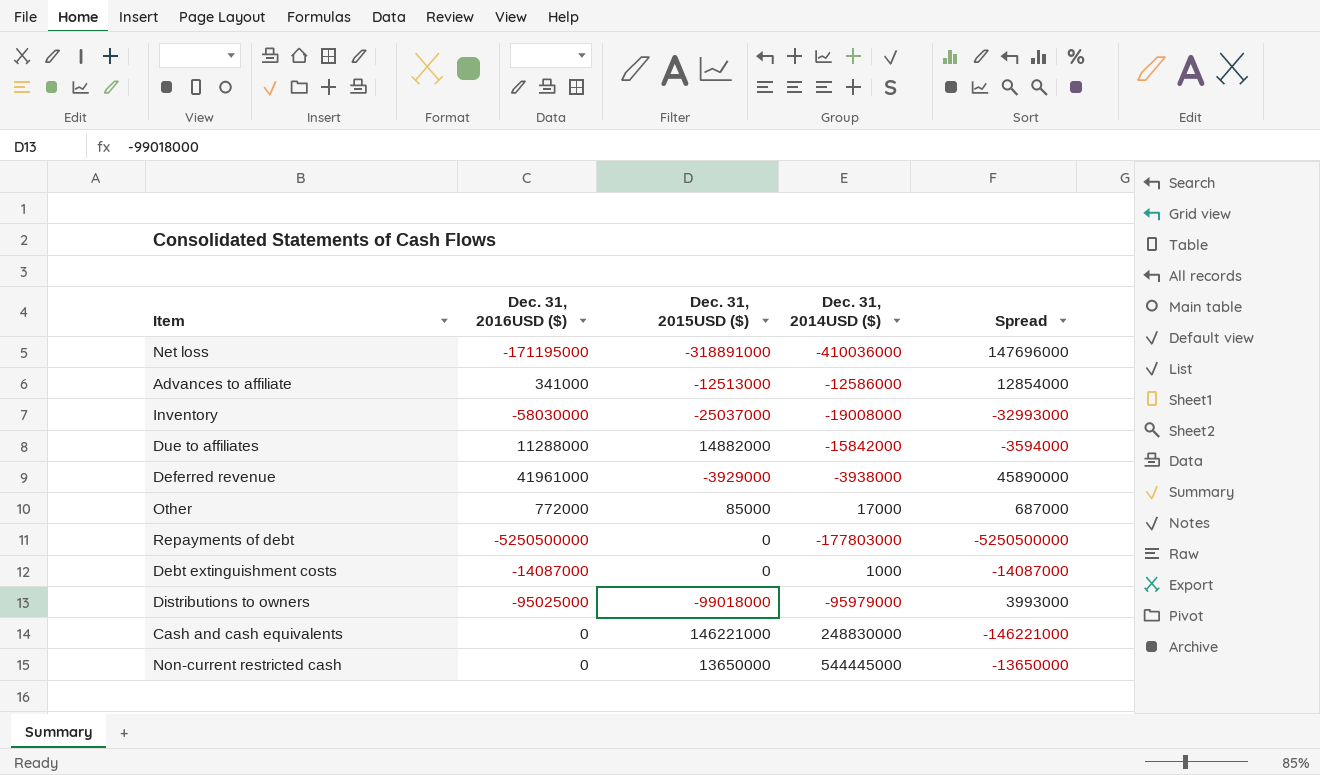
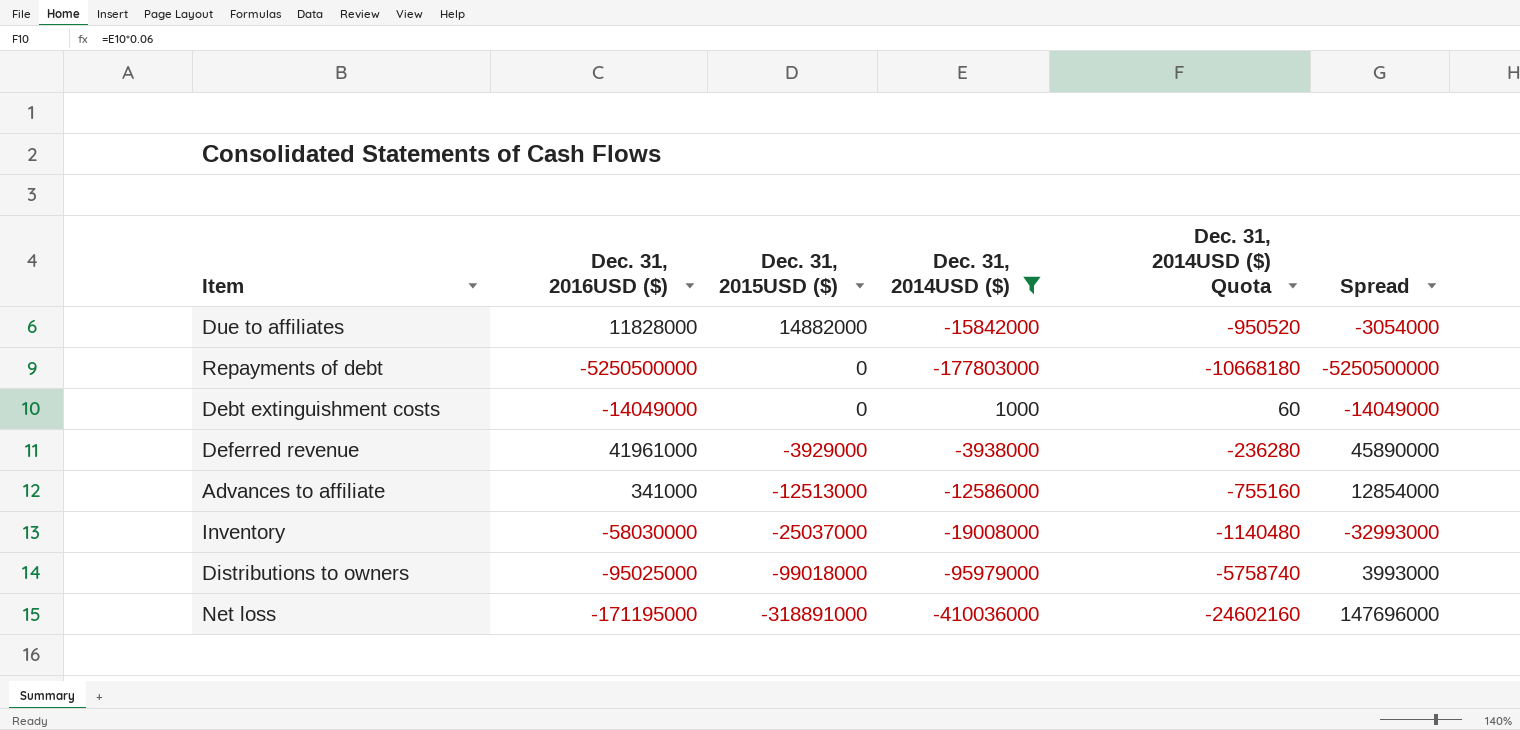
filter: none -> Dec. 31, 2014USD ($) <= 1000
row order: none -> Dec. 31, 2015USD ($) descending
column Dec. 31, 2014USD ($) Quota | formula: none -> [Dec. 31, 2014USD ($)] * 0.06
Due to affiliates | Dec. 31, 2016USD ($): 11288000 -> 11828000
Due to affiliates | Spread: -3594000 -> -3054000
Debt extinguishment costs | Dec. 31, 2016USD ($): -14087000 -> -14049000
Debt extinguishment costs | Spread: -14087000 -> -14049000

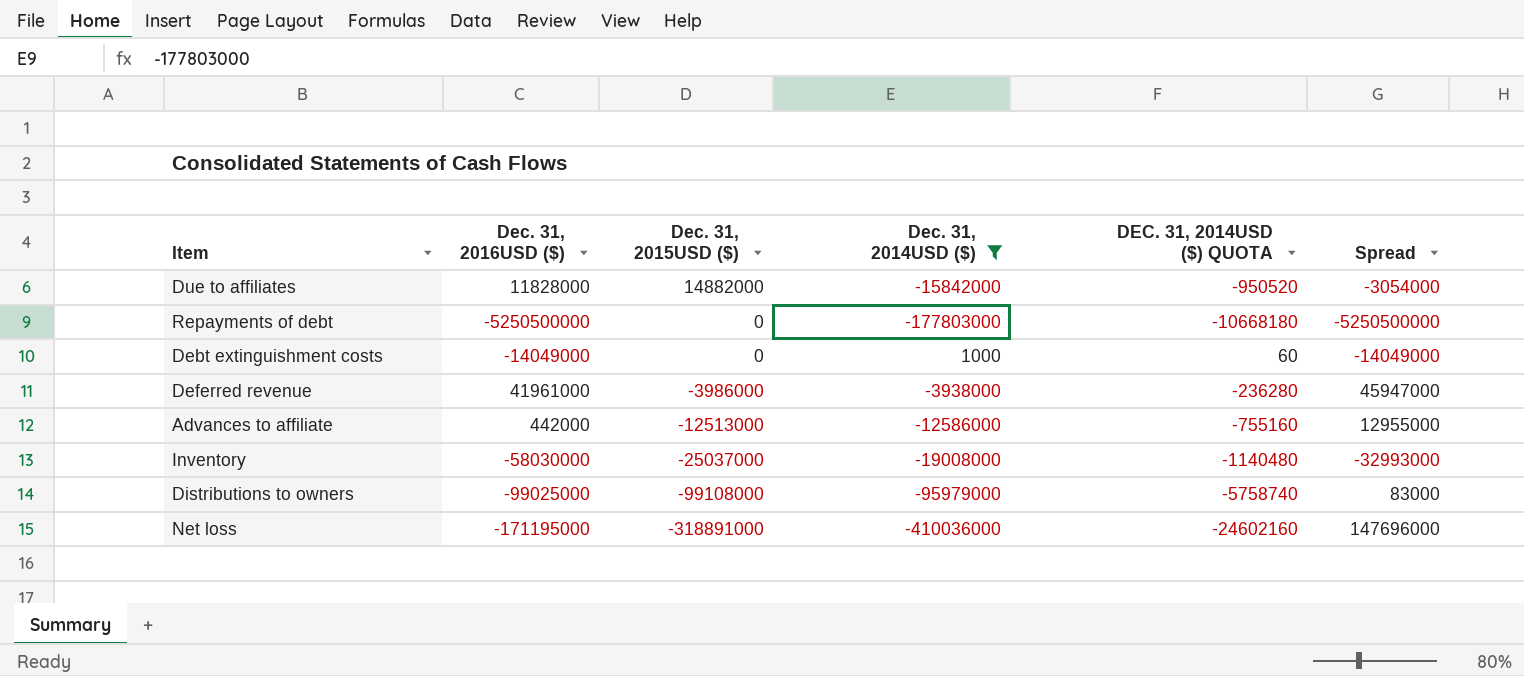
column name: Dec. 31, 2014USD ($) Quota -> DEC. 31, 2014USD ($) QUOTA
Deferred revenue | Dec. 31, 2015USD ($): -3929000 -> -3986000
Deferred revenue | Spread: 45890000 -> 45947000
Advances to affiliate | Dec. 31, 2016USD ($): 341000 -> 442000
Advances to affiliate | Spread: 12854000 -> 12955000
Distributions to owners | Dec. 31, 2016USD ($): -95025000 -> -99025000
Distributions to owners | Dec. 31, 2015USD ($): -99018000 -> -99108000
Distributions to owners | Spread: 3993000 -> 83000

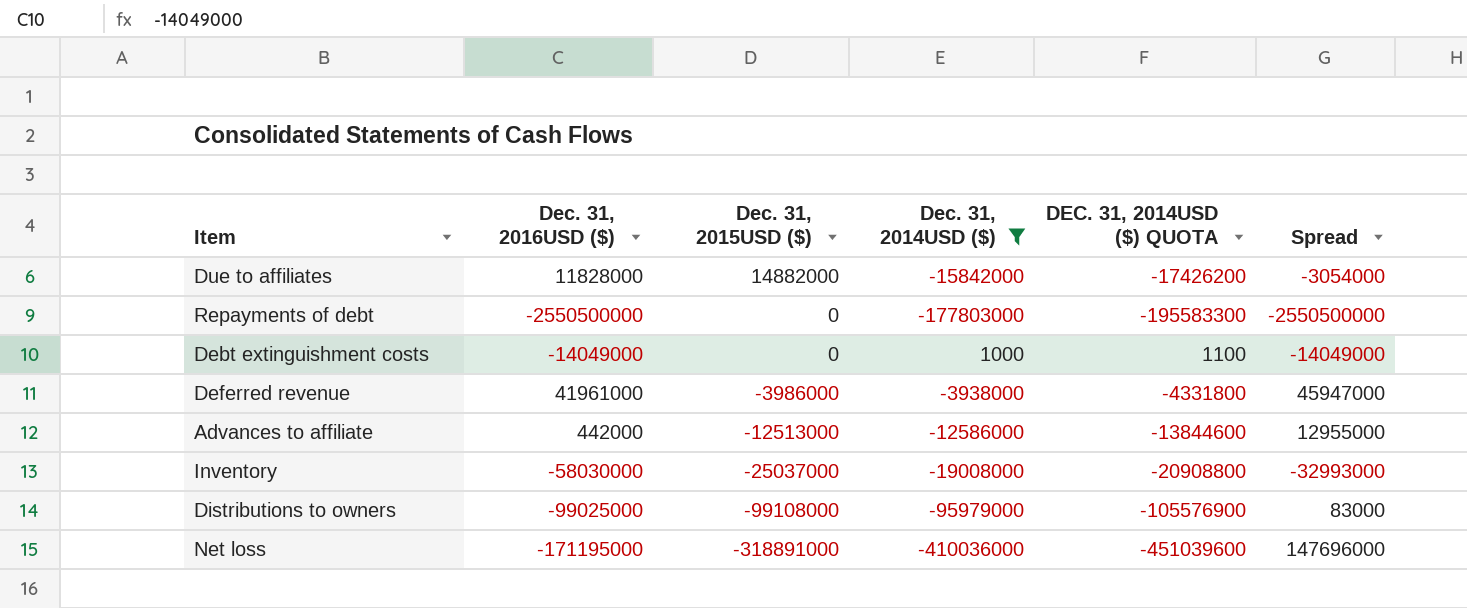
column DEC. 31, 2014USD ($) QUOTA | formula: [Dec. 31, 2014USD ($)] * 0.06 -> [Dec. 31, 2014USD ($)] * 1.1
Repayments of debt | Dec. 31, 2016USD ($): -5250500000 -> -2550500000
Repayments of debt | Spread: -5250500000 -> -2550500000

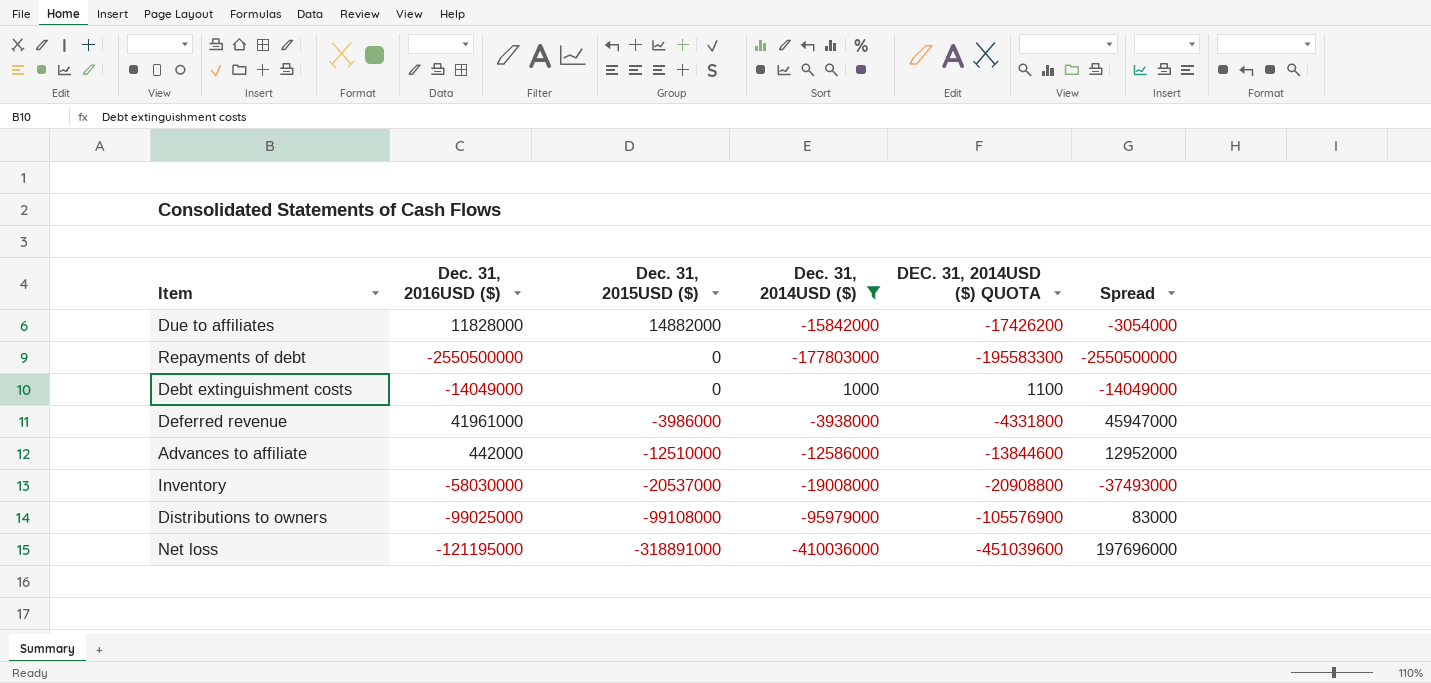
Advances to affiliate | Dec. 31, 2015USD ($): -12513000 -> -12510000
Advances to affiliate | Spread: 12955000 -> 12952000
Inventory | Dec. 31, 2015USD ($): -25037000 -> -20537000
Inventory | Spread: -32993000 -> -37493000
Net loss | Dec. 31, 2016USD ($): -171195000 -> -121195000
Net loss | Spread: 147696000 -> 197696000

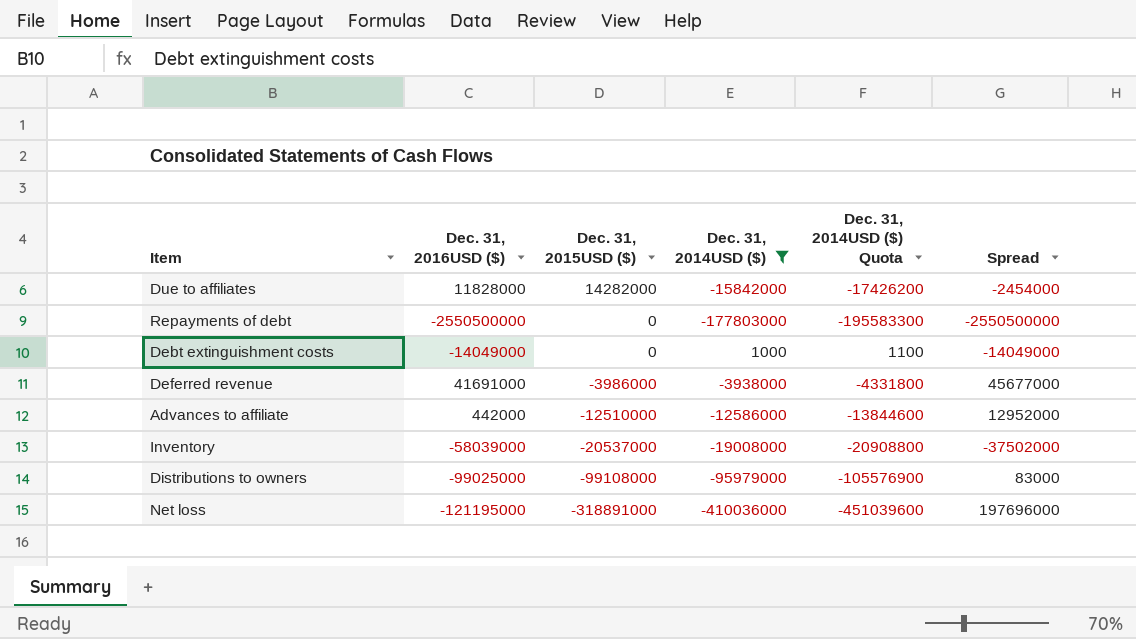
column name: DEC. 31, 2014USD ($) QUOTA -> Dec. 31, 2014USD ($) Quota
Due to affiliates | Dec. 31, 2015USD ($): 14882000 -> 14282000
Due to affiliates | Spread: -3054000 -> -2454000
Deferred revenue | Dec. 31, 2016USD ($): 41961000 -> 41691000
Deferred revenue | Spread: 45947000 -> 45677000
Inventory | Dec. 31, 2016USD ($): -58030000 -> -58039000
Inventory | Spread: -37493000 -> -37502000

